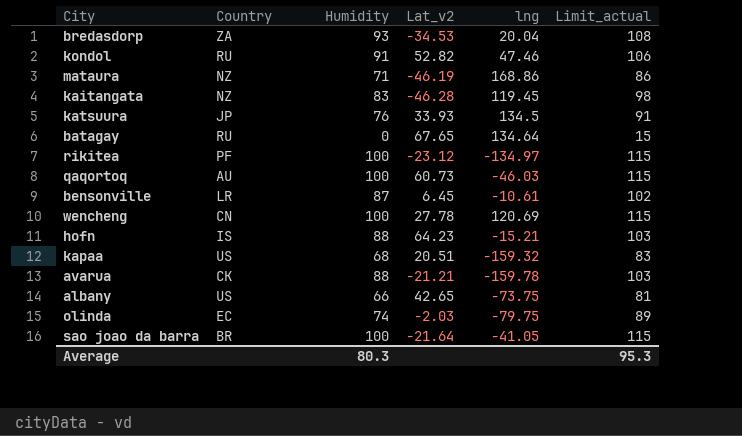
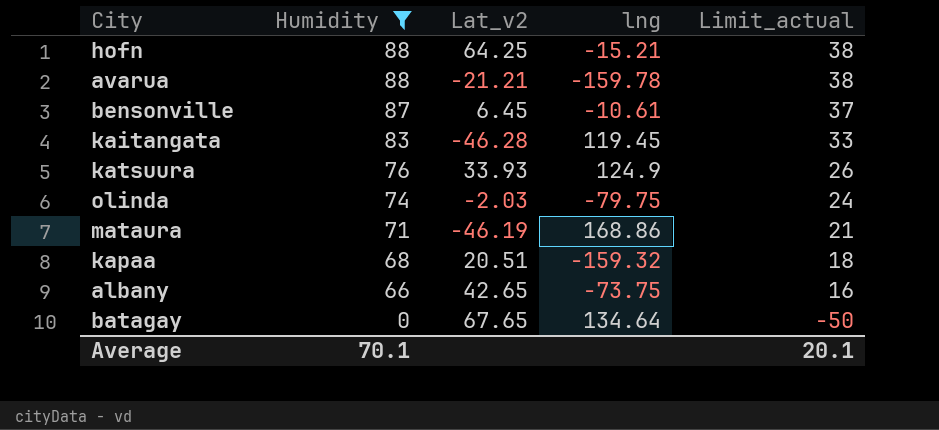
filter: none -> Humidity <= 88
row order: none -> Humidity descending
column Country | position: 2 -> none
column Limit_actual | formula: [Humidity] + 15 -> [Humidity] - 50
hofn | Lat_v2: 64.23 -> 64.25
katsuura | lng: 134.5 -> 124.9
Average | Humidity: 80.3 -> 70.1
Average | Limit_actual: 95.3 -> 20.1

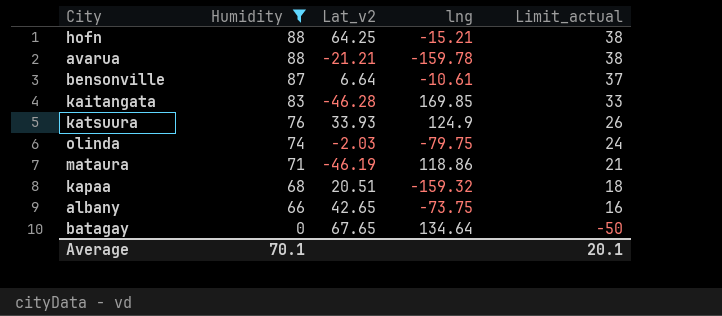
bensonville | Lat_v2: 6.45 -> 6.64
kaitangata | lng: 119.45 -> 169.85
mataura | lng: 168.86 -> 118.86

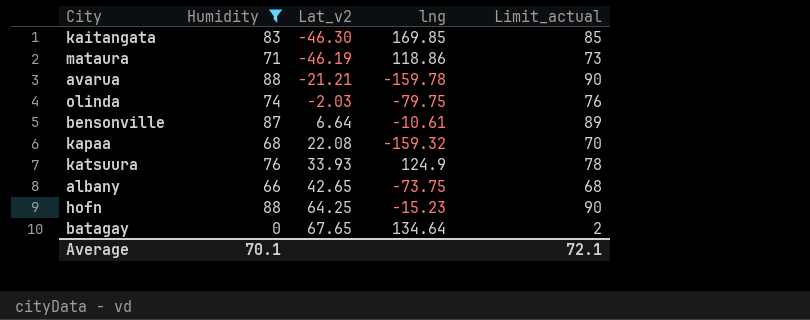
row order: Humidity descending -> Lat_v2 ascending
column Limit_actual | formula: [Humidity] - 50 -> [Humidity] + 2
kaitangata | Lat_v2: -46.28 -> -46.30
kapaa | Lat_v2: 20.51 -> 22.08
hofn | lng: -15.21 -> -15.23
Average | Limit_actual: 20.1 -> 72.1

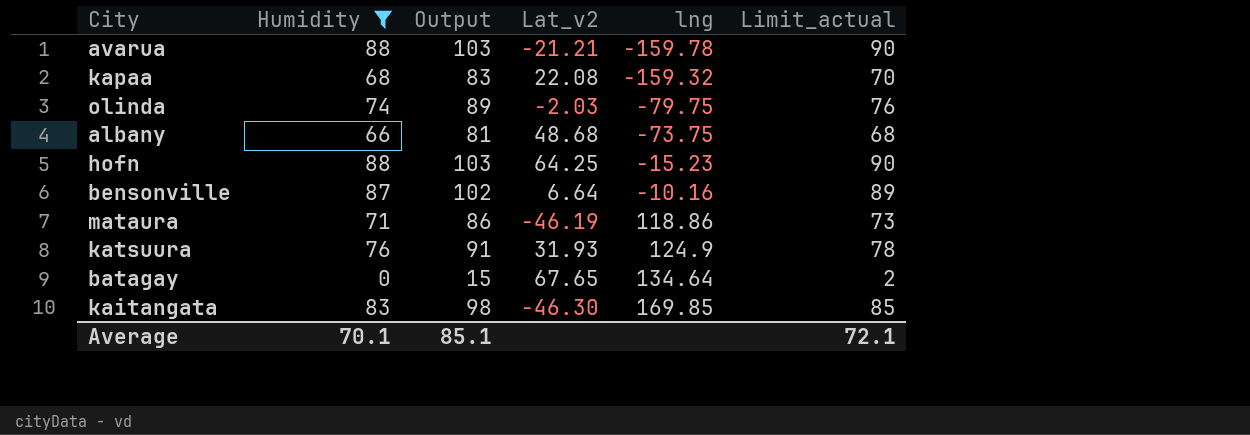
row order: Lat_v2 ascending -> lng ascending
column Output | formula: none -> [Humidity] + 15
albany | Lat_v2: 42.65 -> 48.68
bensonville | lng: -10.61 -> -10.16
katsuura | Lat_v2: 33.93 -> 31.93

